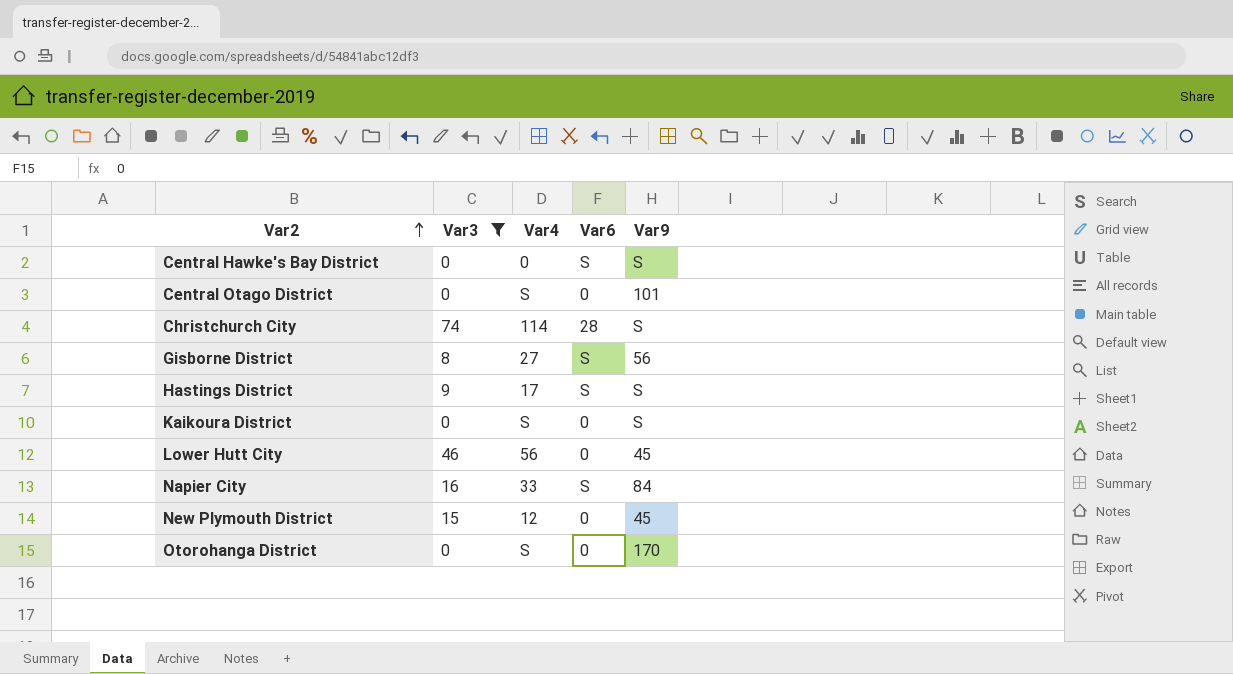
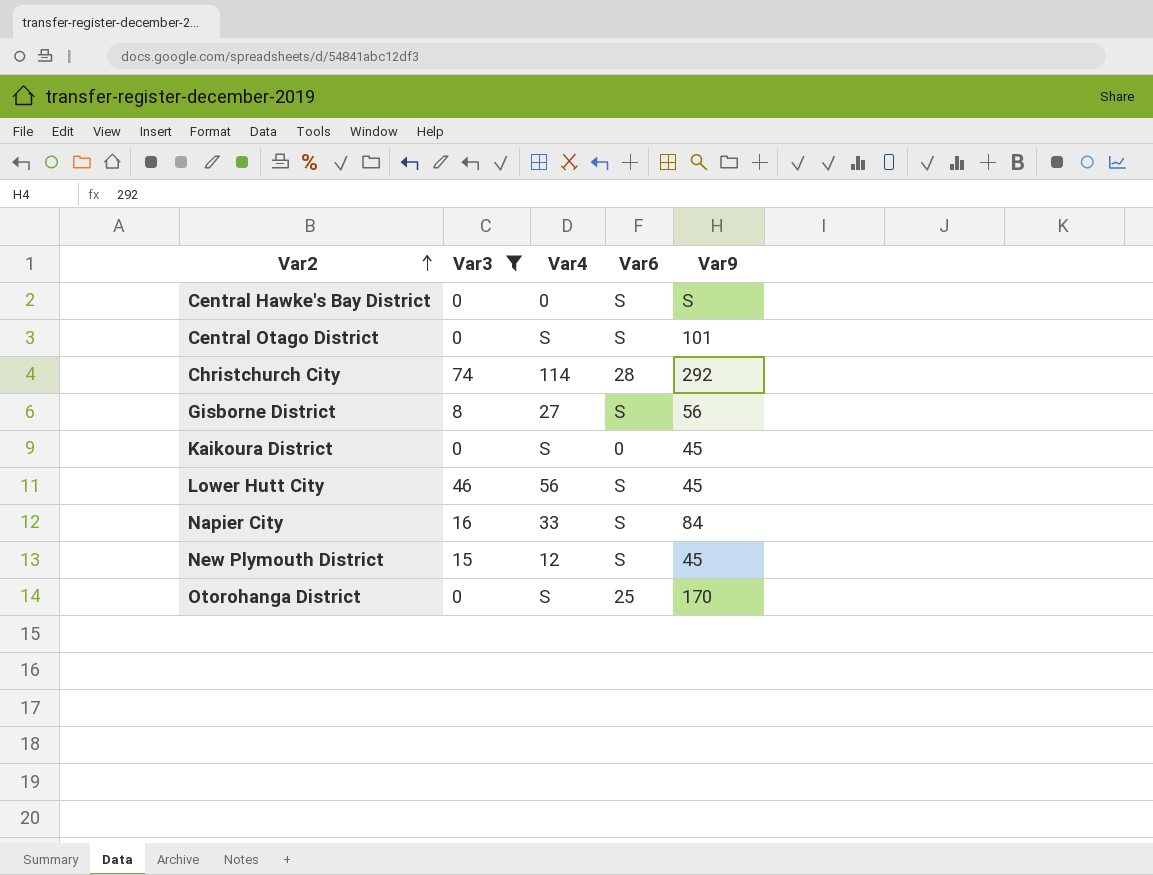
row Hastings District: 9 | 17 | S | S -> none
Central Otago District | Var6: 0 -> S
Christchurch City | Var9: S -> 292
Kaikoura District | Var9: S -> 45
Lower Hutt City | Var6: 0 -> S
New Plymouth District | Var6: 0 -> S
Otorohanga District | Var6: 0 -> 25

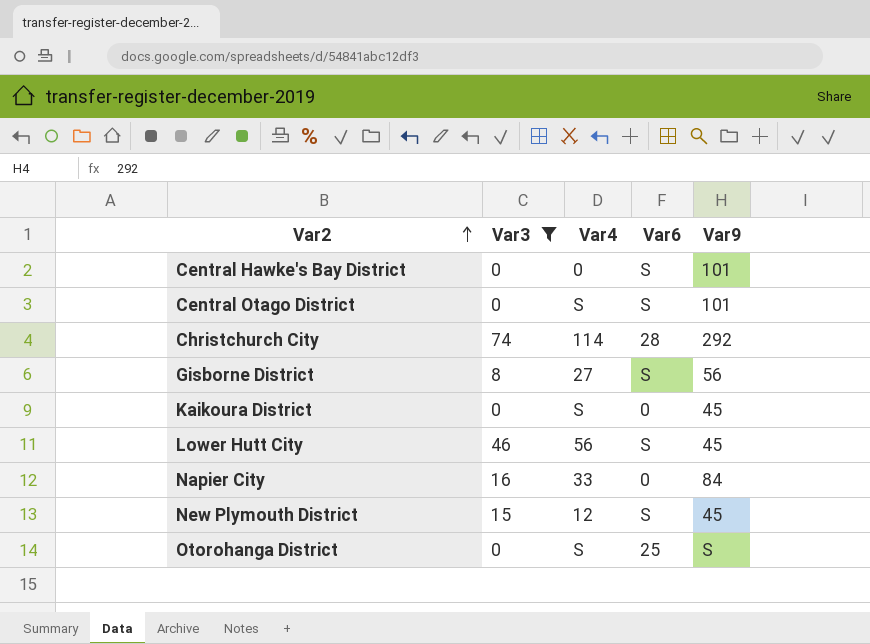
Central Hawke's Bay District | Var9: S -> 101
Napier City | Var6: S -> 0
Otorohanga District | Var9: 170 -> S

